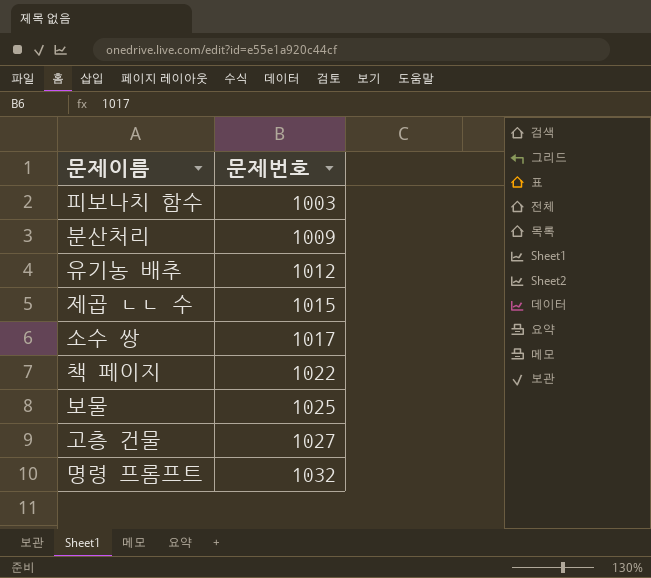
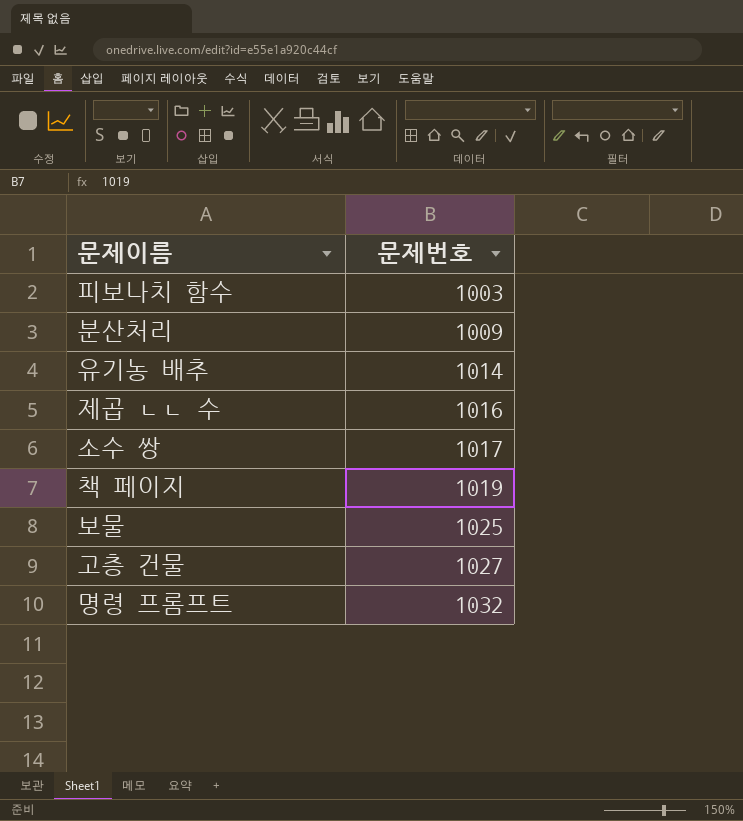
유기농 배추 | 문제번호: 1012 -> 1014
제곱 ㄴㄴ 수 | 문제번호: 1015 -> 1016
책 페이지 | 문제번호: 1022 -> 1019

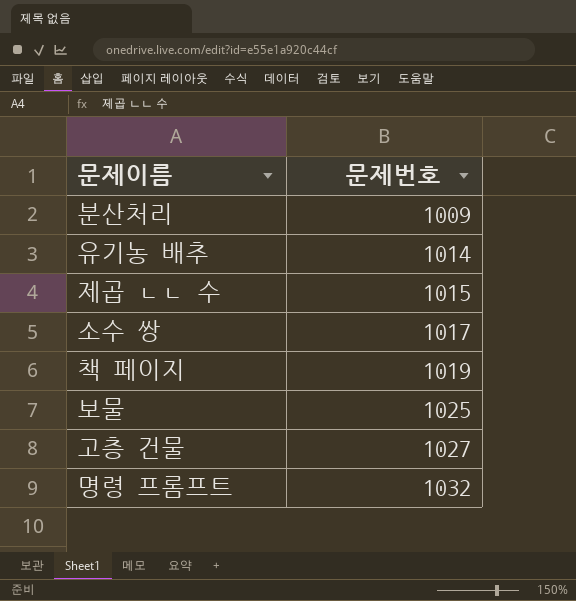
row 피보나치 함수: 1003 -> none
제곱 ㄴㄴ 수 | 문제번호: 1016 -> 1015

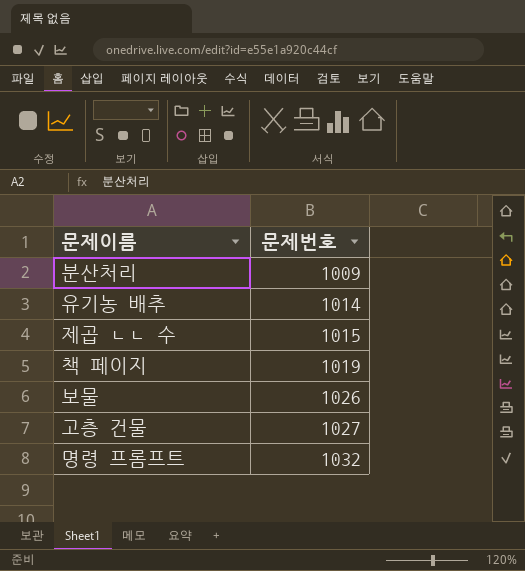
row 소수 쌍: 1017 -> none
보물 | 문제번호: 1025 -> 1026

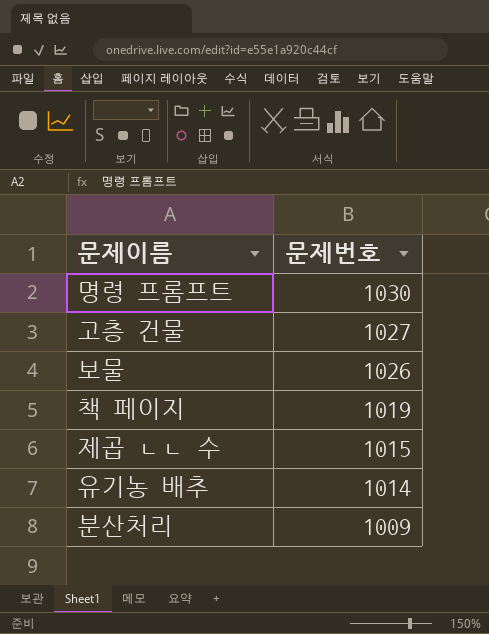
row order: 문제번호 ascending -> 문제번호 descending
명령 프롬프트 | 문제번호: 1032 -> 1030

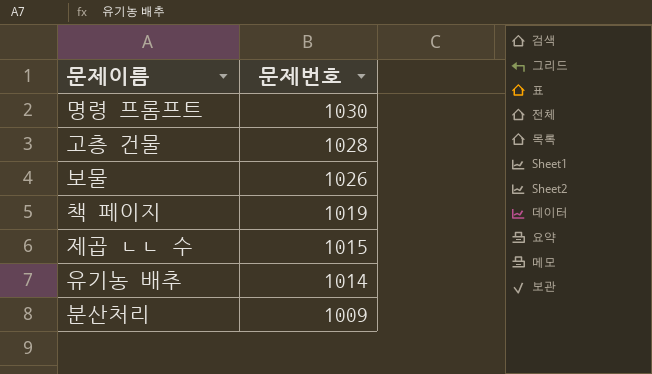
고층 건물 | 문제번호: 1027 -> 1028

